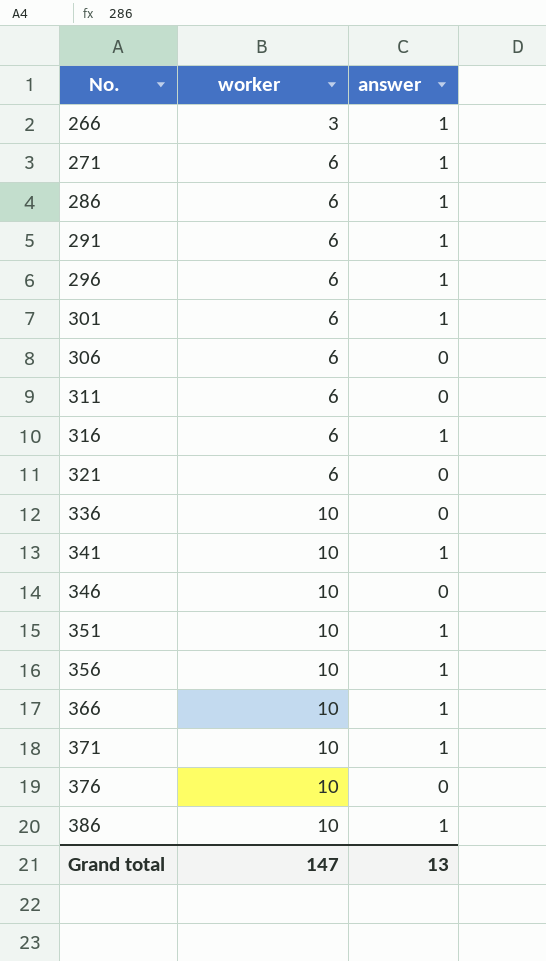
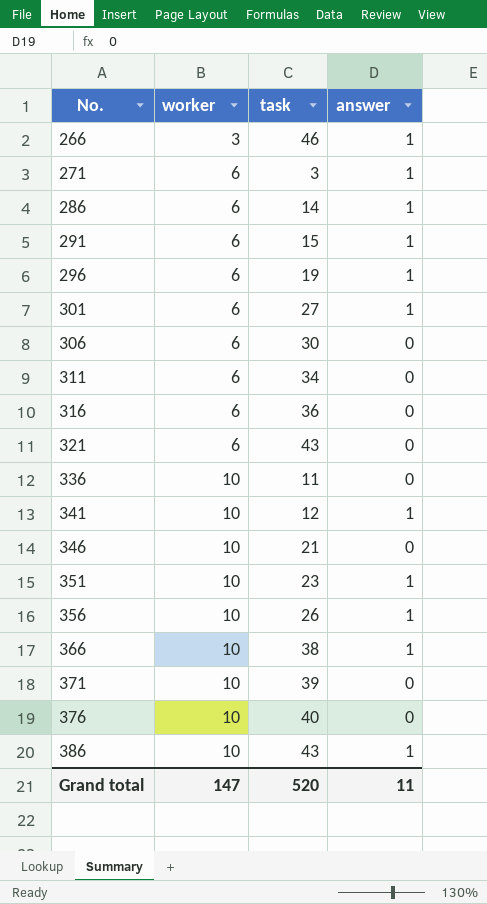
column task | position: none -> 3
316 | answer: 1 -> 0
371 | answer: 1 -> 0
Grand total | answer: 13 -> 11

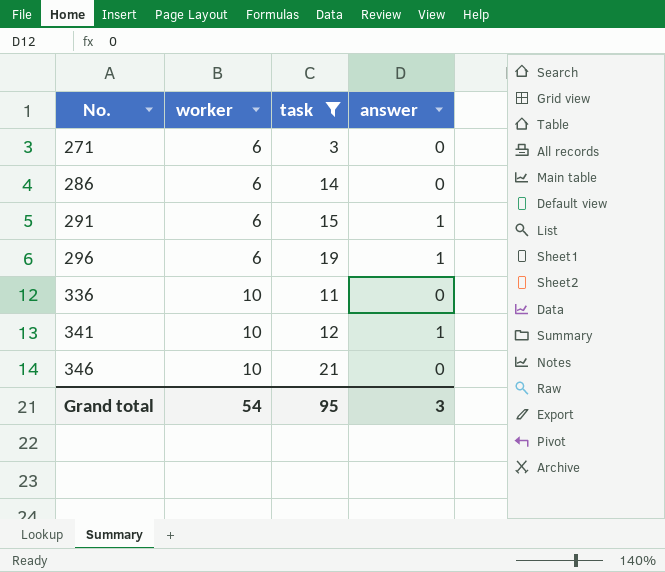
filter: none -> task <= 21
271 | answer: 1 -> 0
286 | answer: 1 -> 0
Grand total | worker: 147 -> 54
Grand total | task: 520 -> 95
Grand total | answer: 11 -> 3

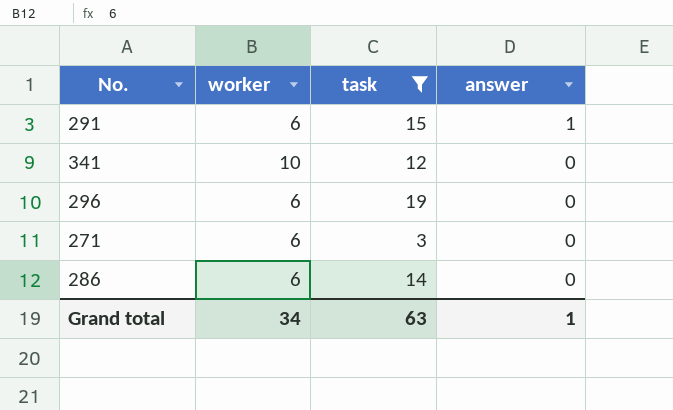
row order: No. ascending -> answer descending
row 336: 10 | 11 | 0 -> none
row 346: 10 | 21 | 0 -> none
341 | answer: 1 -> 0
296 | answer: 1 -> 0
Grand total | worker: 54 -> 34
Grand total | task: 95 -> 63
Grand total | answer: 3 -> 1

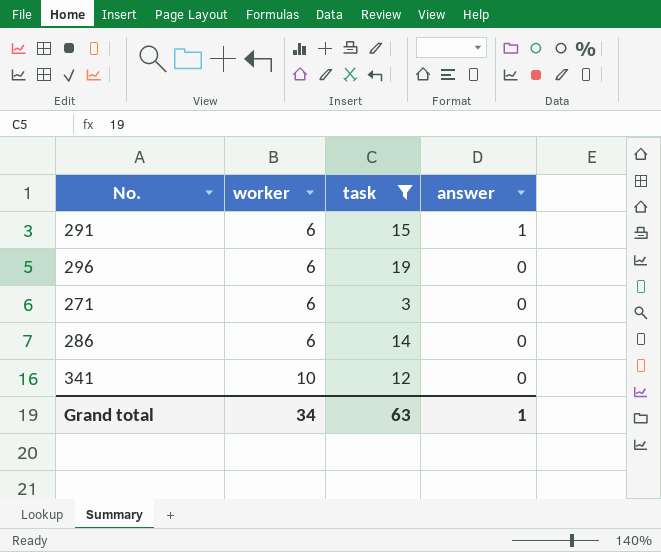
row order: answer descending -> worker ascending

